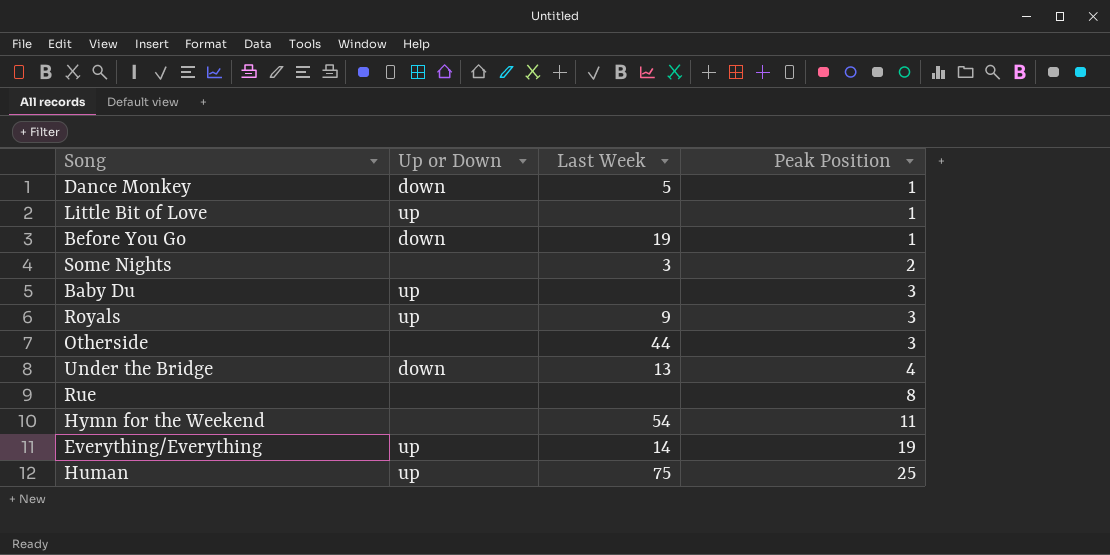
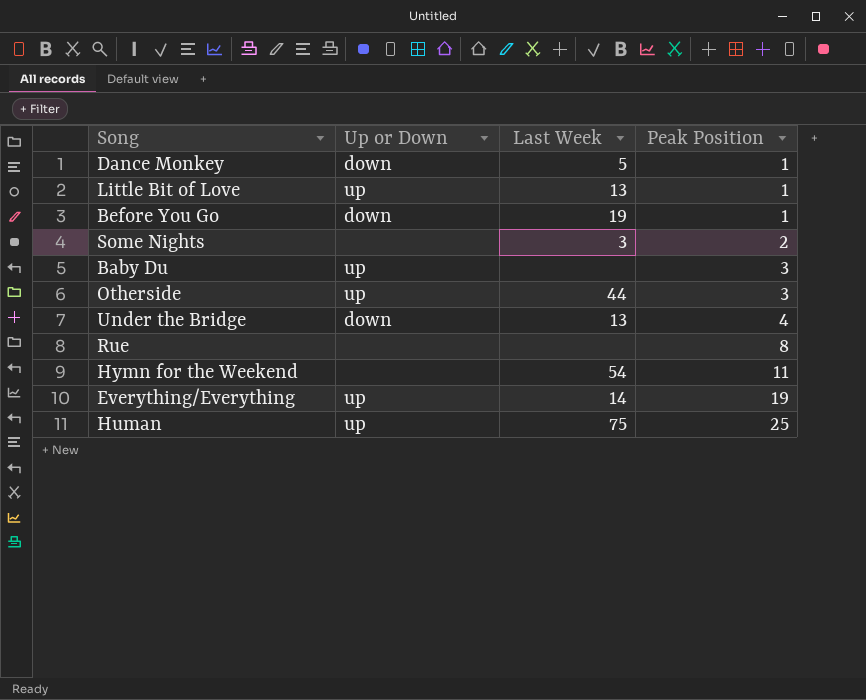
row Royals: up | 9 | 3 -> none
Little Bit of Love | Last Week: none -> 13
Otherside | Up or Down: none -> up

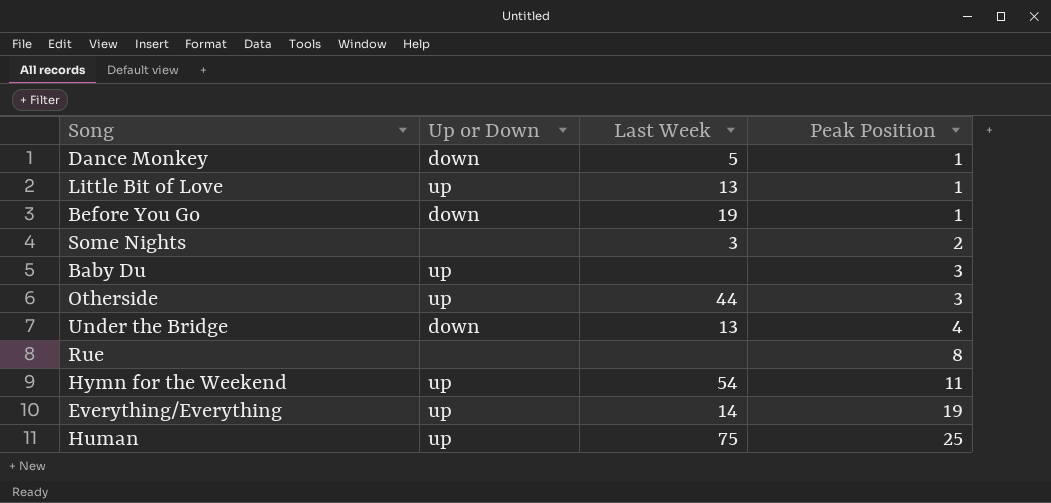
Hymn for the Weekend | Up or Down: none -> up

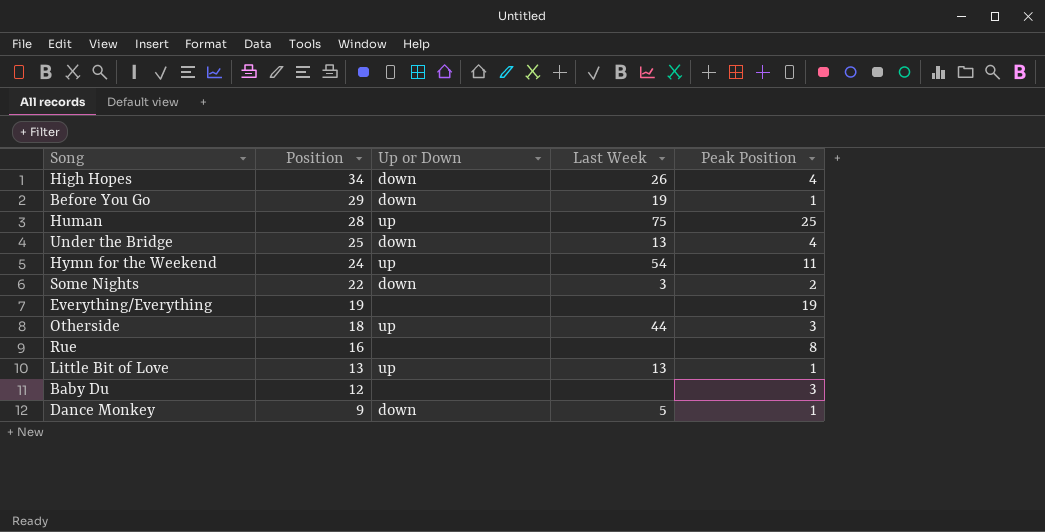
row order: Peak Position ascending -> Position descending
column Position | position: none -> 2
row High Hopes: none -> 34 | down | 26 | 4
Some Nights | Up or Down: none -> down
Everything/Everything | Up or Down: up -> none
Everything/Everything | Last Week: 14 -> none
Baby Du | Up or Down: up -> none

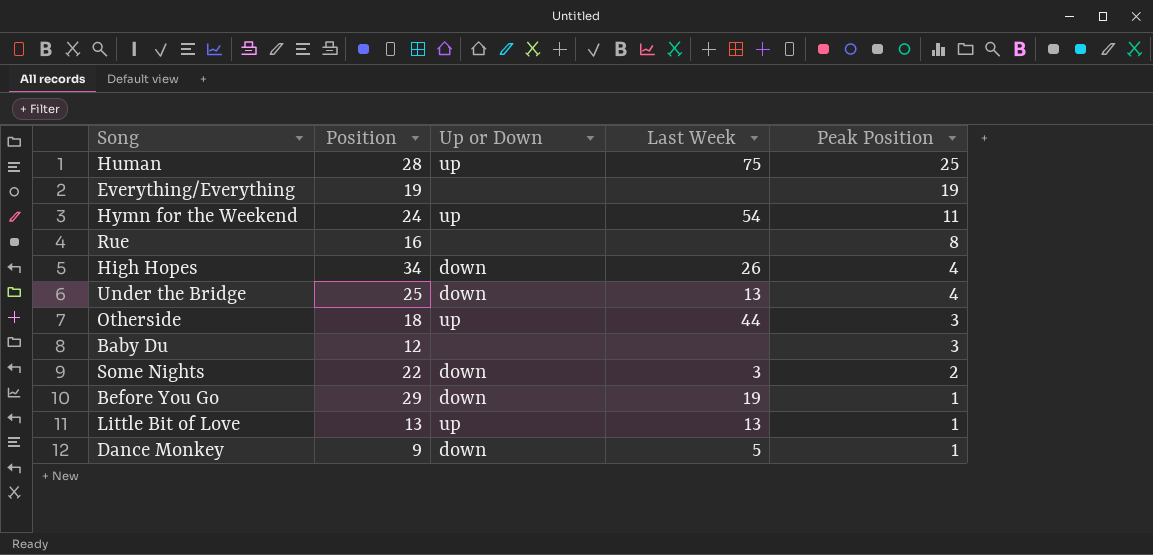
row order: Position descending -> Peak Position descending

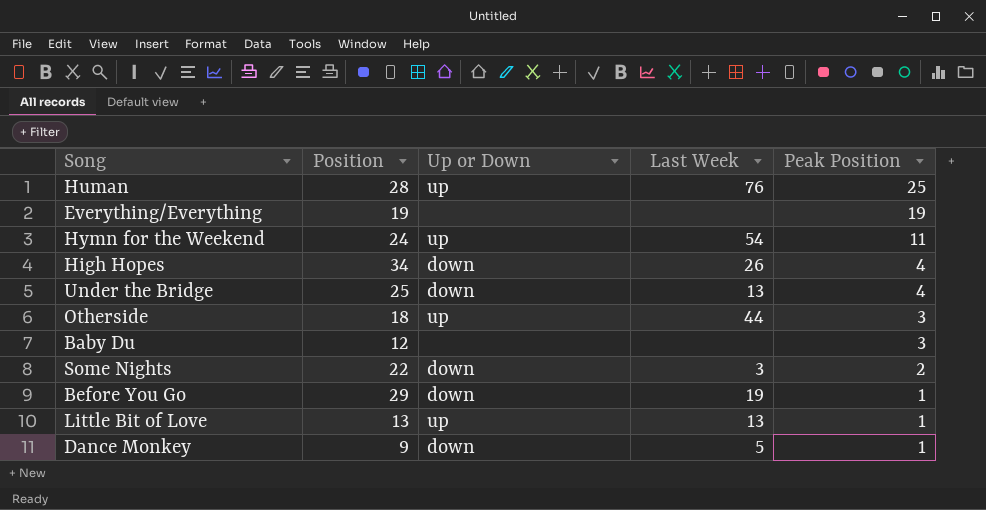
row Rue: 16 | none | none | 8 -> none
Human | Last Week: 75 -> 76

